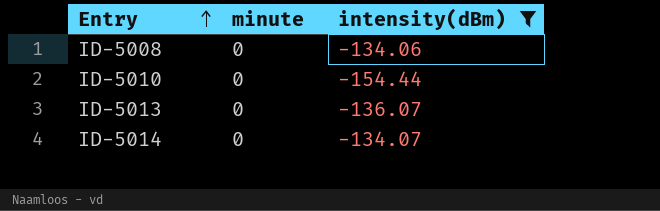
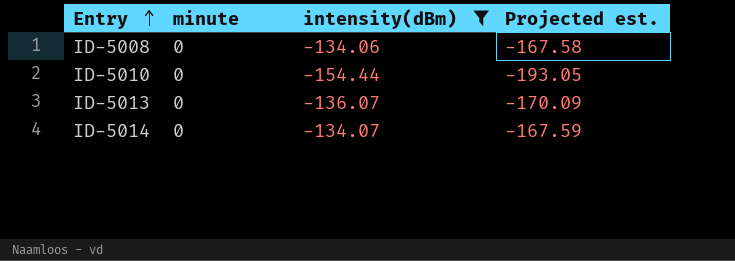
column Projected est. | formula: none -> [intensity(dBm)] * 1.25

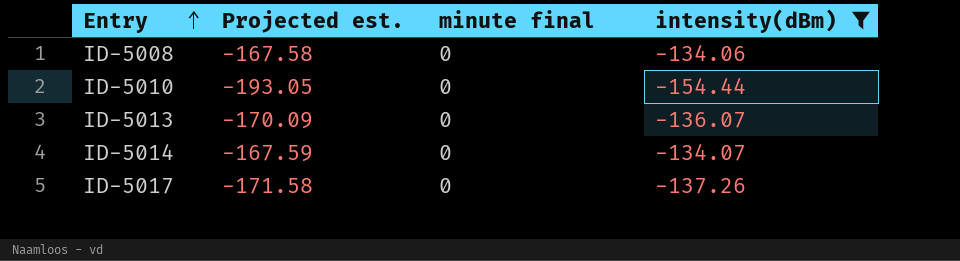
column Projected est. | position: 4 -> 2
column name: minute -> minute final
row ID-5017: none -> -171.58 | 0 | -137.26

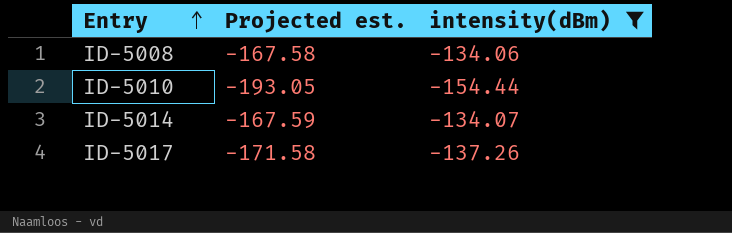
column minute final | position: 3 -> none
row ID-5013: -170.09 | 0 | -136.07 -> none

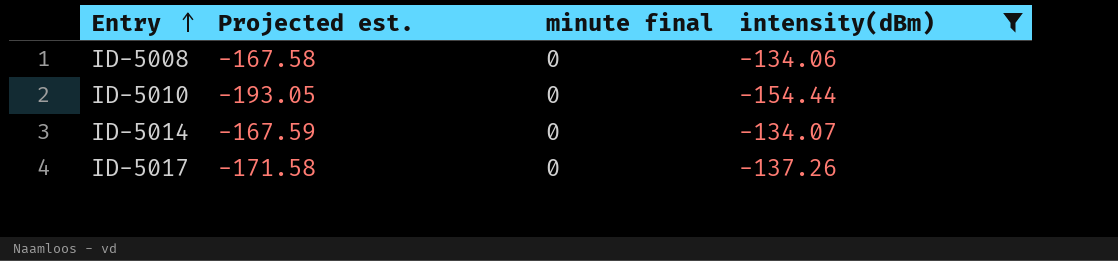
column minute final | position: none -> 3

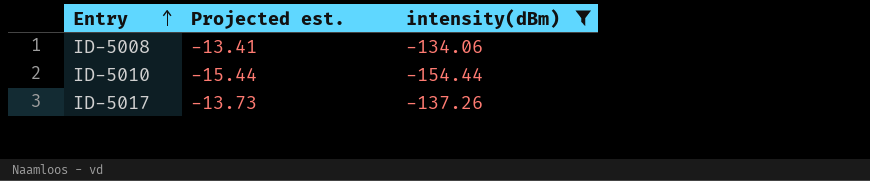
column minute final | position: 3 -> none
column Projected est. | formula: [intensity(dBm)] * 1.25 -> [intensity(dBm)] * 0.1
row ID-5014: -167.59 | 0 | -134.07 -> none

